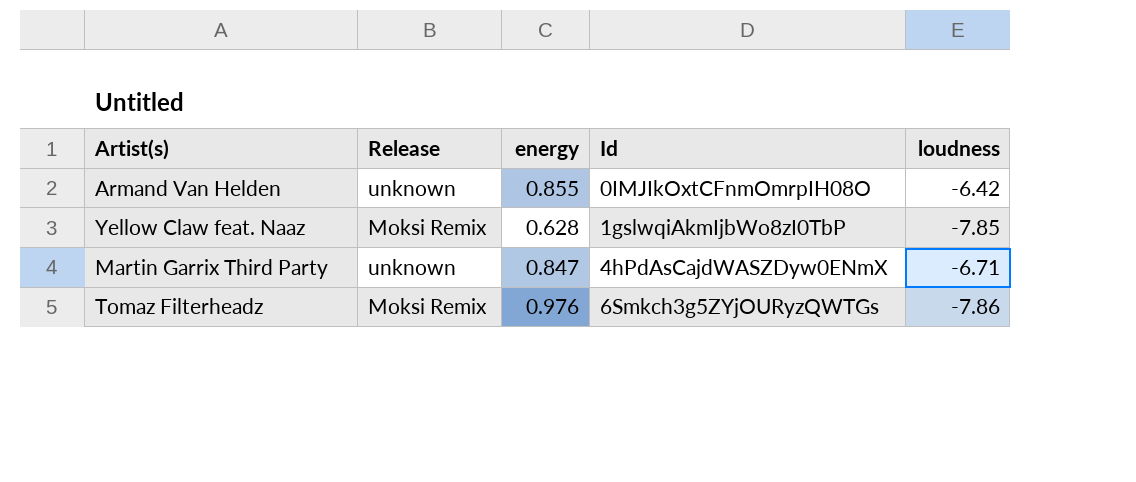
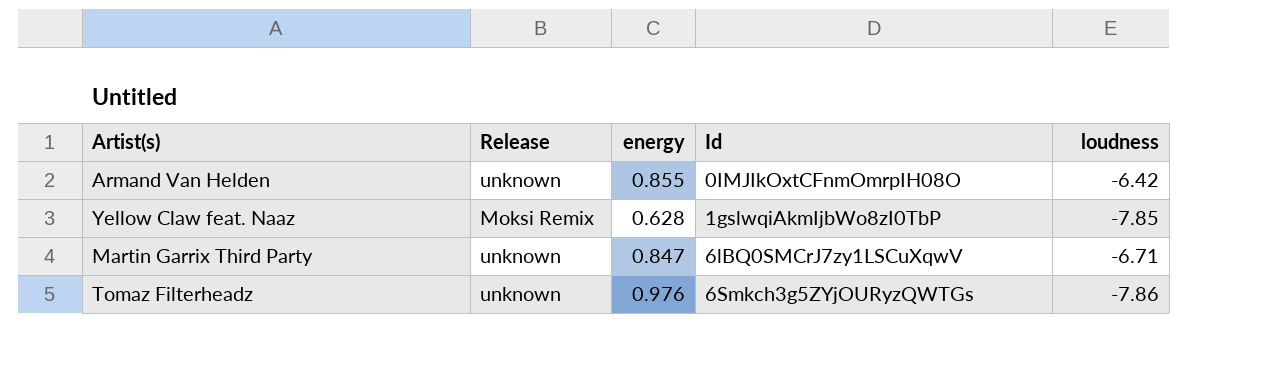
Martin Garrix Third Party | Id: 4hPdAsCajdWASZDyw0ENmX -> 6lBQ0SMCrJ7zy1LSCuXqwV
Tomaz Filterheadz | Release: Moksi Remix -> unknown

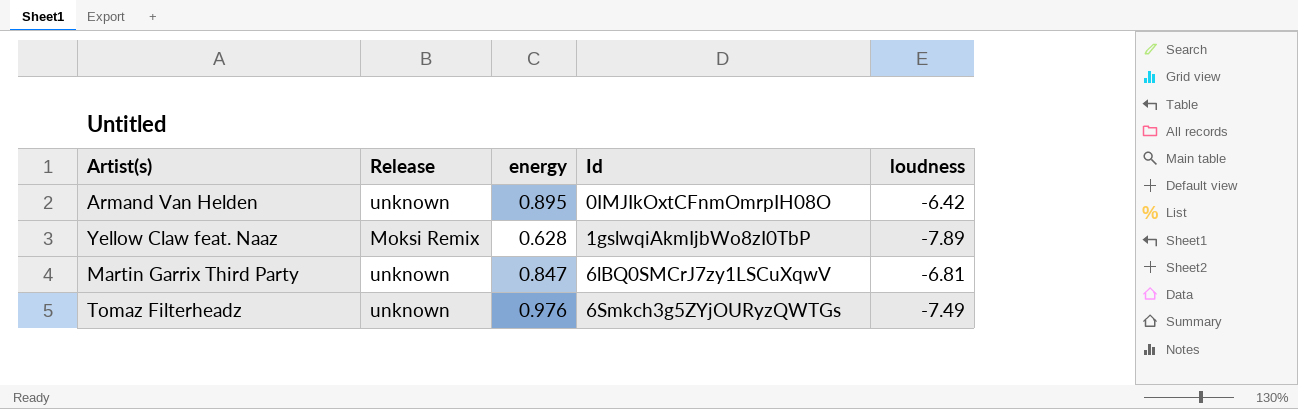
Armand Van Helden | energy: 0.855 -> 0.895
Yellow Claw feat. Naaz | loudness: -7.85 -> -7.89
Martin Garrix Third Party | loudness: -6.71 -> -6.81
Tomaz Filterheadz | loudness: -7.86 -> -7.49

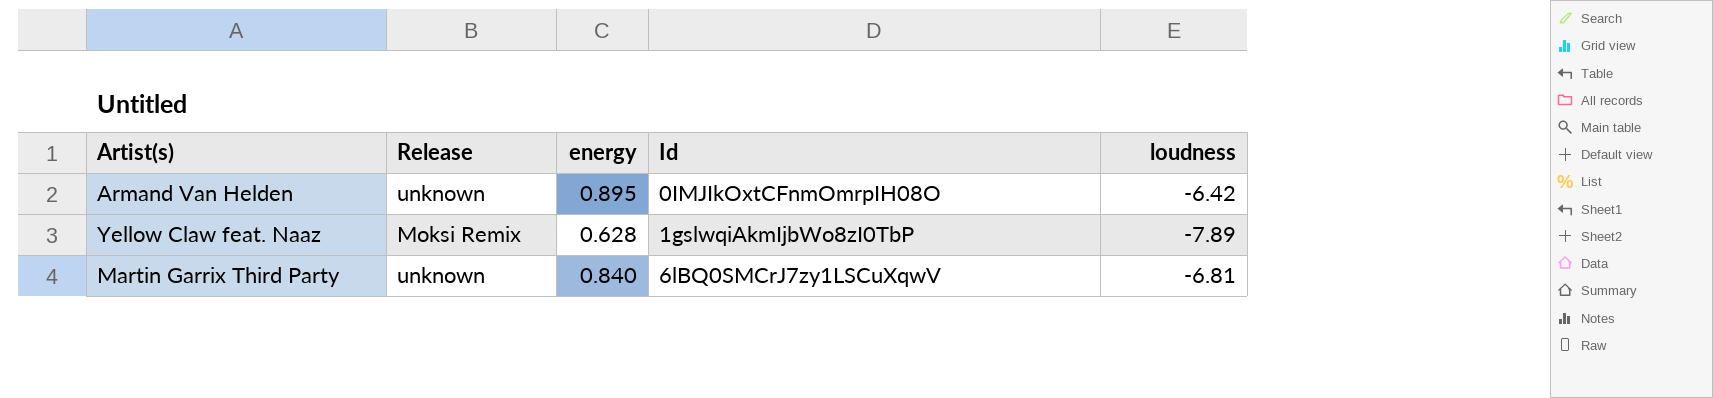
row Tomaz Filterheadz: unknown | 0.976 | 6Smkch3g5ZYjOURyzQWTGs | -7.49 -> none
Martin Garrix Third Party | energy: 0.847 -> 0.840

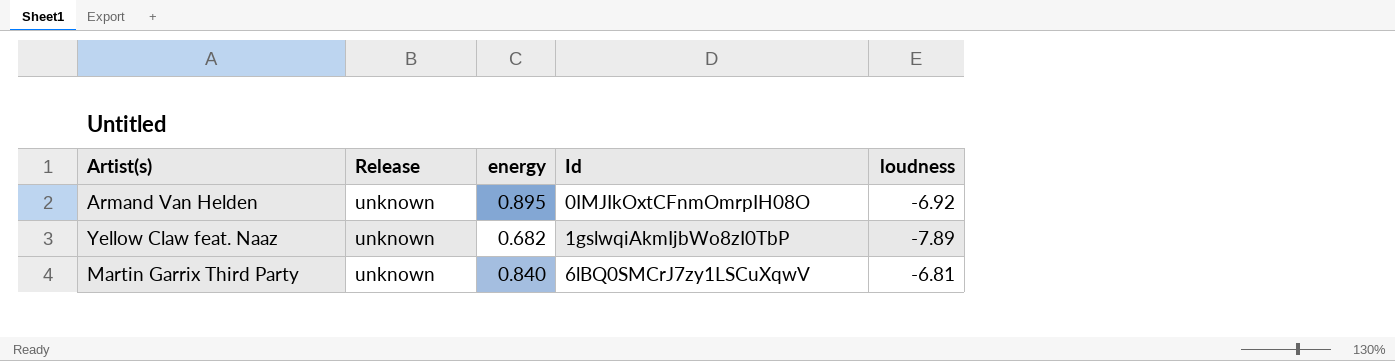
Armand Van Helden | loudness: -6.42 -> -6.92
Yellow Claw feat. Naaz | Release: Moksi Remix -> unknown
Yellow Claw feat. Naaz | energy: 0.628 -> 0.682

